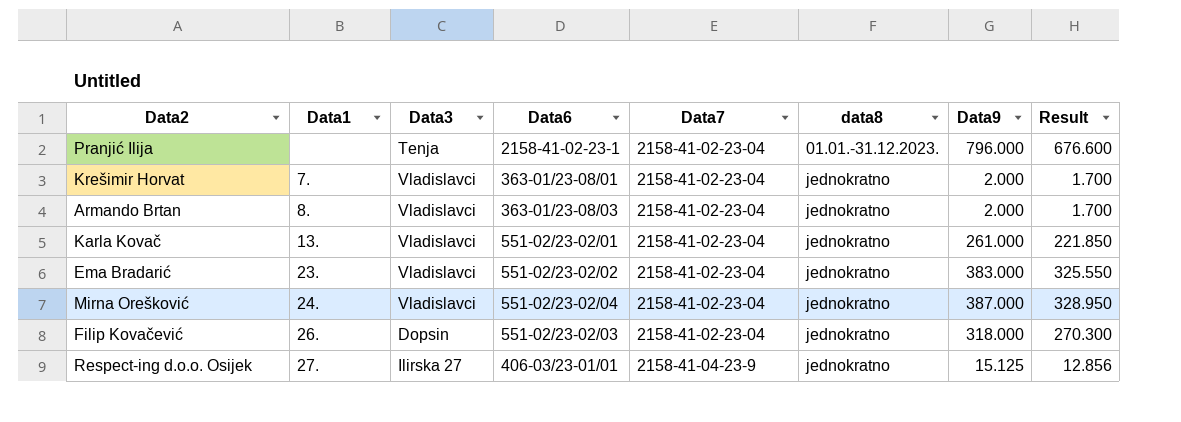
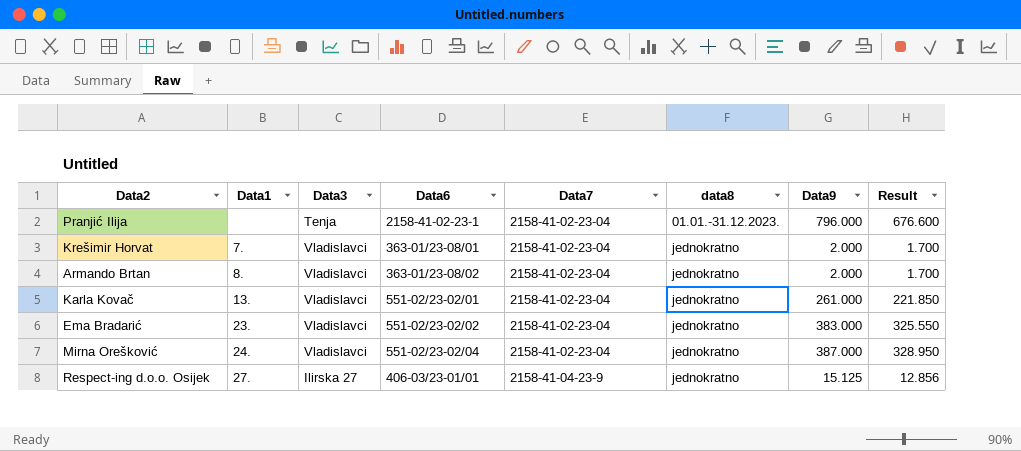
row Filip Kovačević: 26. | Dopsin | 551-02/23-02/03 | 2158-41-02-23-04 | jednokratno | 318.000 | 270.300 -> none
Armando Brtan | Data6: 363-01/23-08/03 -> 363-01/23-08/02

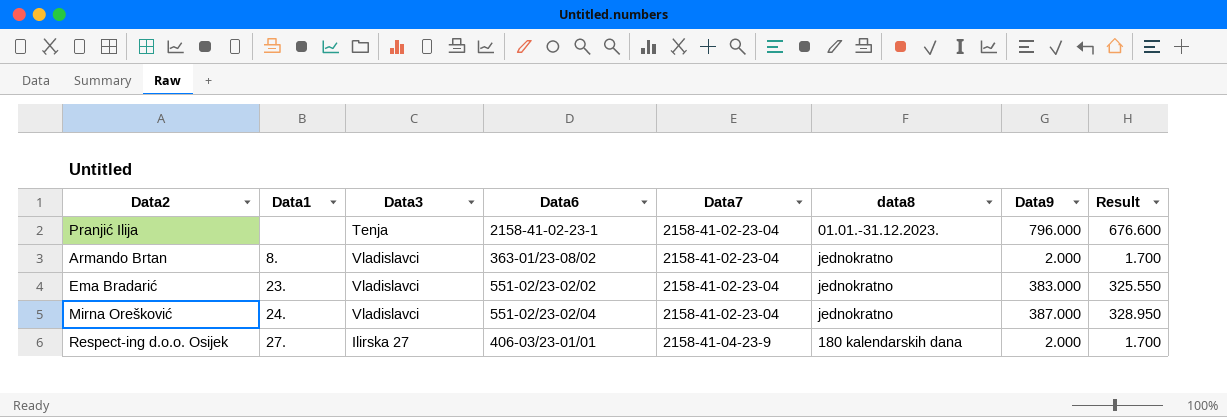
row Krešimir Horvat: 7. | Vladislavci | 363-01/23-08/01 | 2158-41-02-23-04 | jednokratno | 2.000 | 1.700 -> none
row Karla Kovač: 13. | Vladislavci | 551-02/23-02/01 | 2158-41-02-23-04 | jednokratno | 261.000 | 221.850 -> none
Respect-ing d.o.o. Osijek | data8: jednokratno -> 180 kalendarskih dana
Respect-ing d.o.o. Osijek | Data9: 15.125 -> 2.000
Respect-ing d.o.o. Osijek | Result: 12.856 -> 1.700

